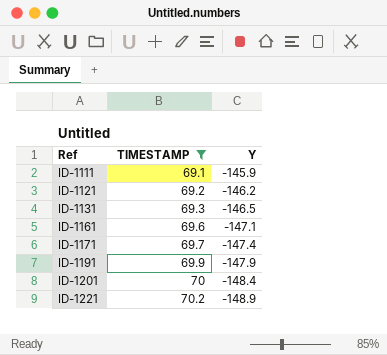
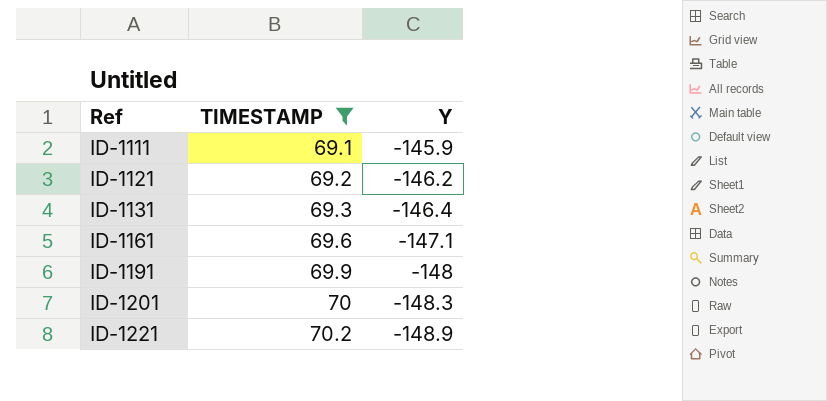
row ID-1171: 69.7 | -147.4 -> none
ID-1131 | Y: -146.5 -> -146.4
ID-1191 | Y: -147.9 -> -148
ID-1201 | Y: -148.4 -> -148.3

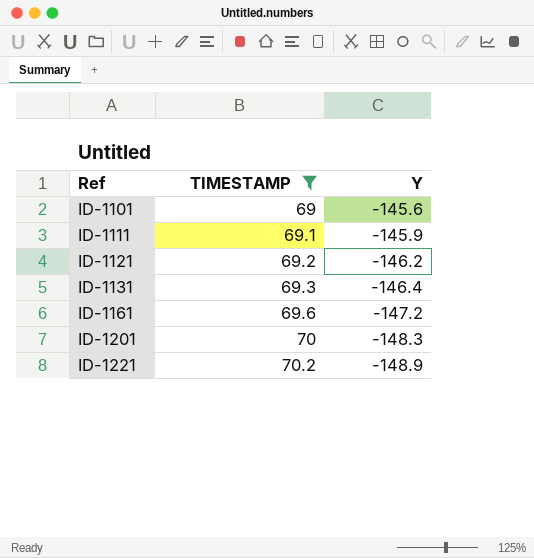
row ID-1191: 69.9 | -148 -> none
row ID-1101: none -> 69 | -145.6
ID-1161 | Y: -147.1 -> -147.2

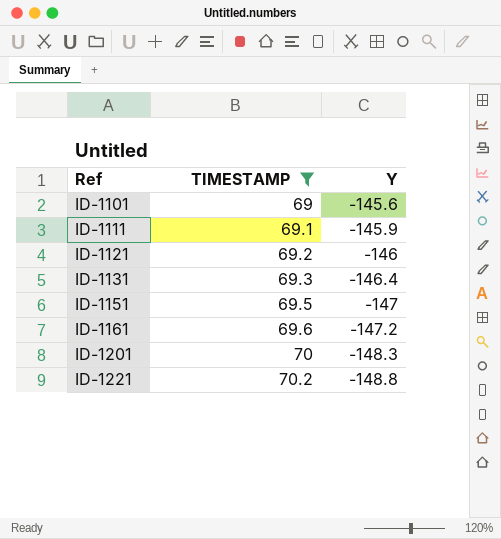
ID-1121 | Y: -146.2 -> -146
row ID-1151: none -> 69.5 | -147
ID-1221 | Y: -148.9 -> -148.8

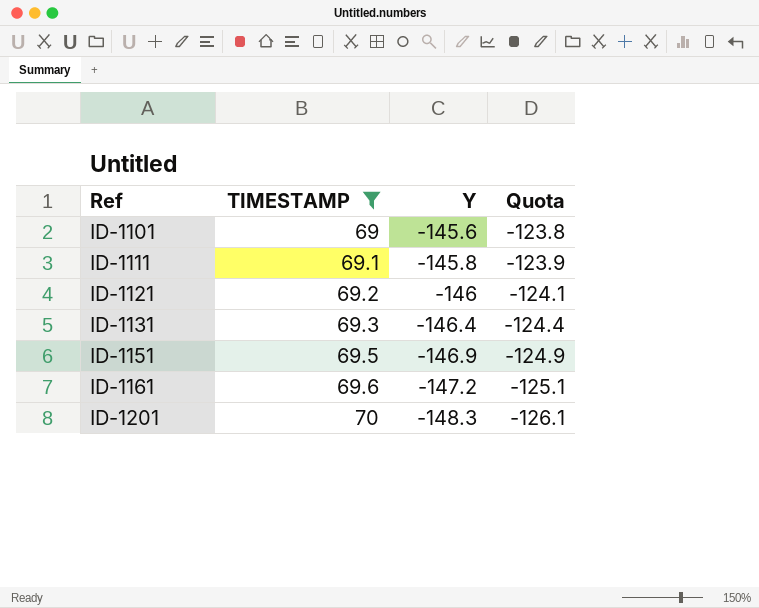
column Quota | formula: none -> [Y] * 0.85
row ID-1221: 70.2 | -148.8 -> none
ID-1111 | Y: -145.9 -> -145.8
ID-1151 | Y: -147 -> -146.9

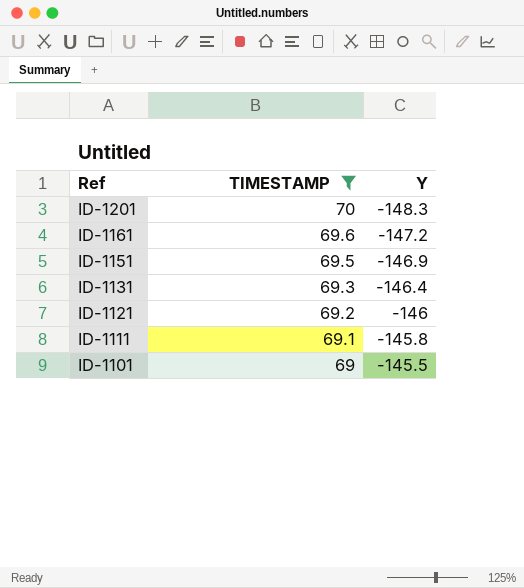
row order: Ref ascending -> Ref descending
column Quota | formula: [Y] * 0.85 -> none
ID-1101 | Y: -145.6 -> -145.5

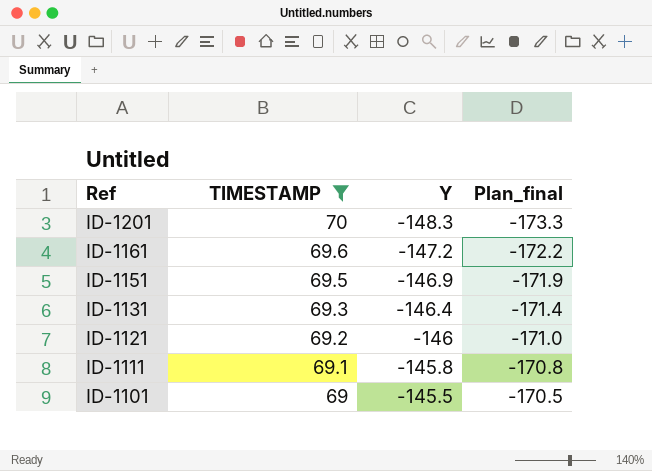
column Plan_final | formula: none -> [Y] - 25

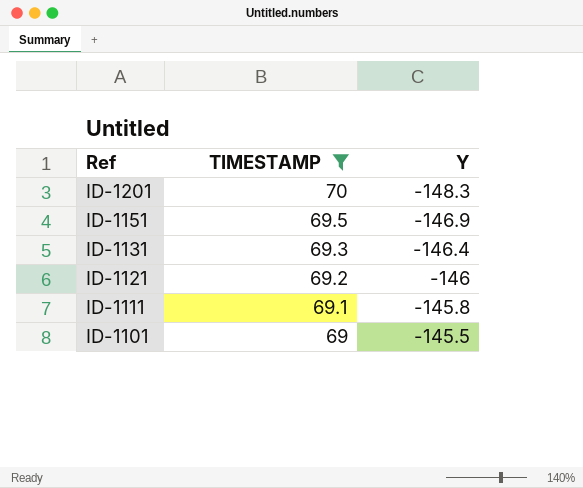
column Plan_final | formula: [Y] - 25 -> none
row ID-1161: 69.6 | -147.2 | -172.2 -> none

